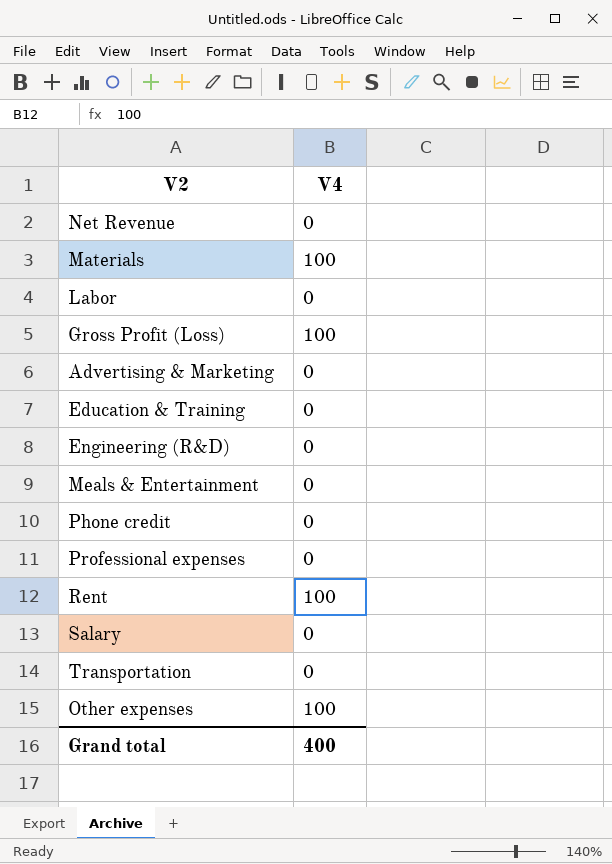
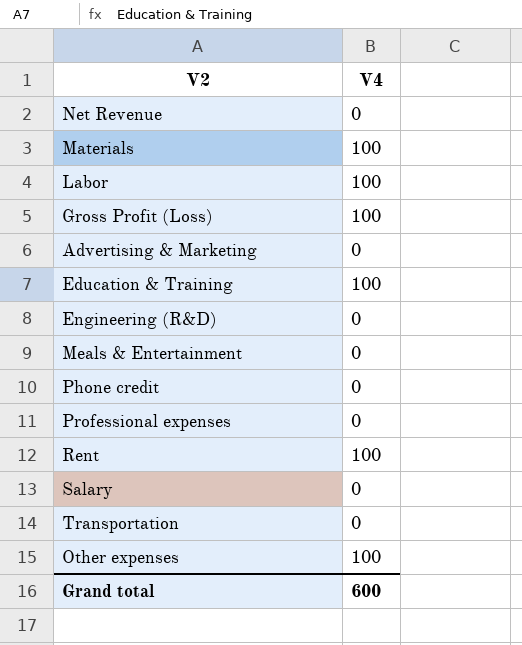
Labor | V4: 0 -> 100
Education & Training | V4: 0 -> 100
Grand total | V4: 400 -> 600

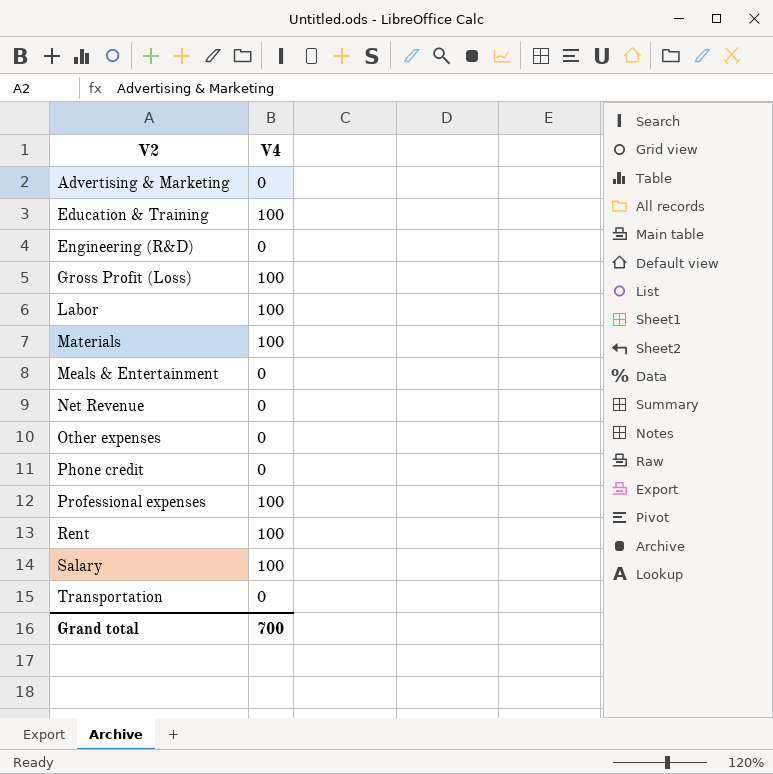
row order: none -> V2 ascending
Other expenses | V4: 100 -> 0
Professional expenses | V4: 0 -> 100
Salary | V4: 0 -> 100
Grand total | V4: 600 -> 700

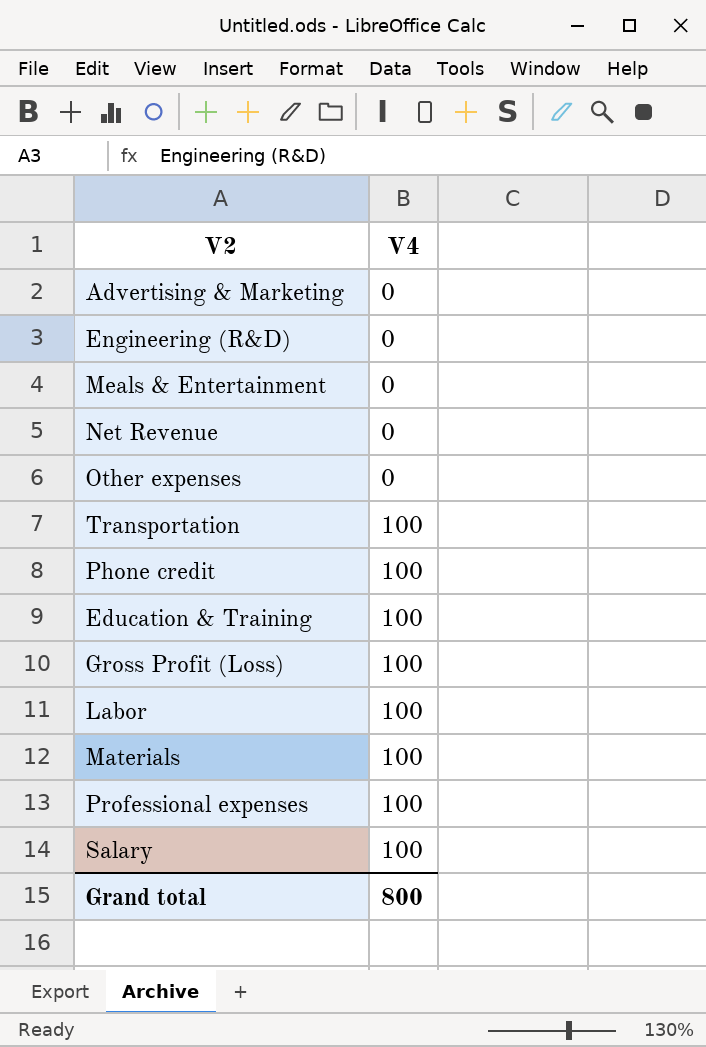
row order: V2 ascending -> V4 ascending
row Rent: 100 -> none
Transportation | V4: 0 -> 100
Phone credit | V4: 0 -> 100
Grand total | V4: 700 -> 800

